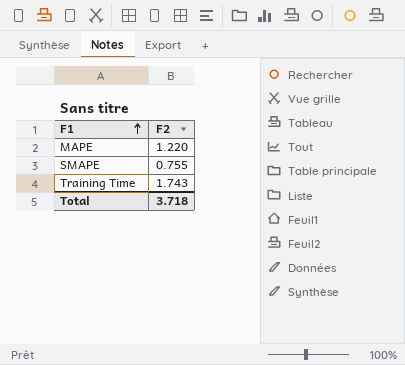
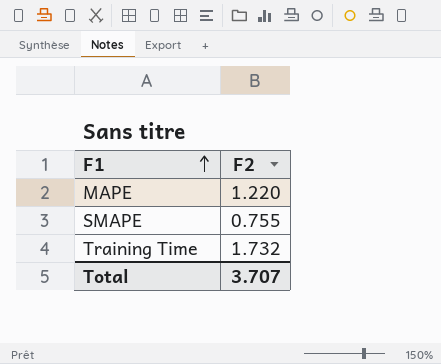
Training Time | F2: 1.743 -> 1.732
Total | F2: 3.718 -> 3.707

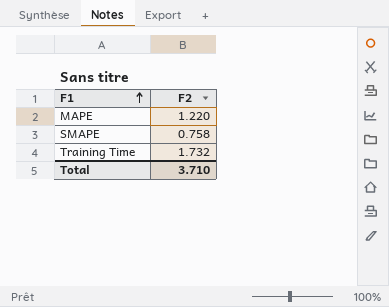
SMAPE | F2: 0.755 -> 0.758
Total | F2: 3.707 -> 3.710

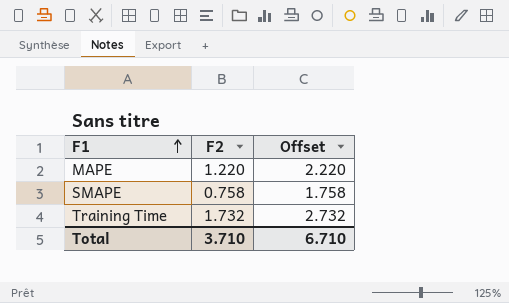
column Offset | formula: none -> [F2] + 1

